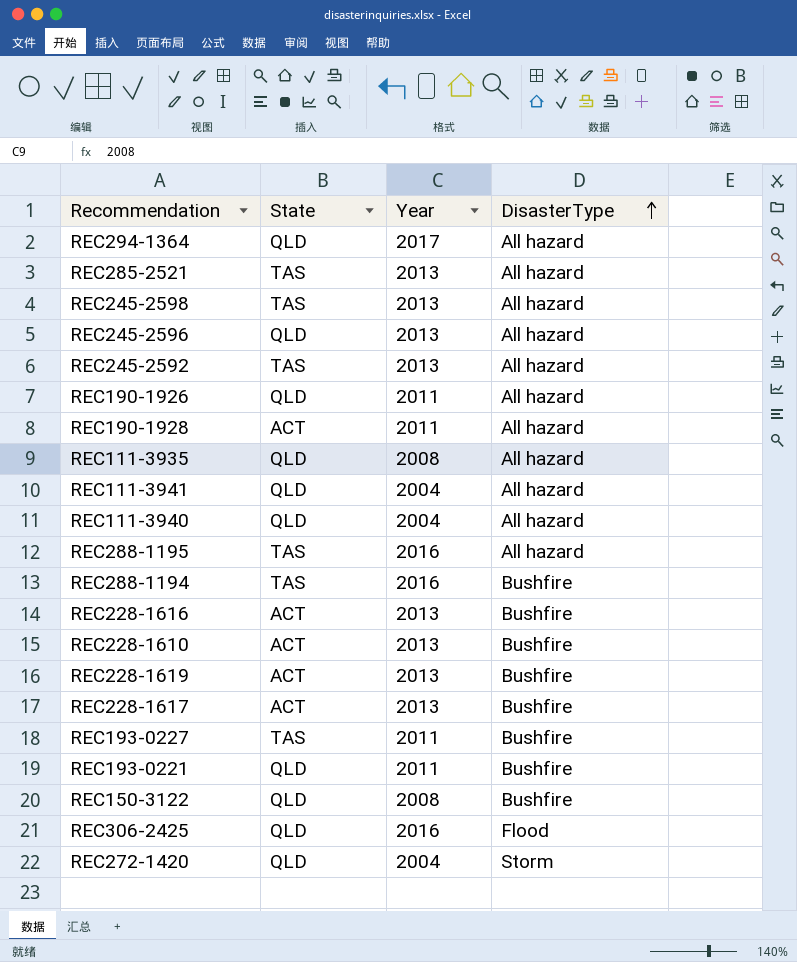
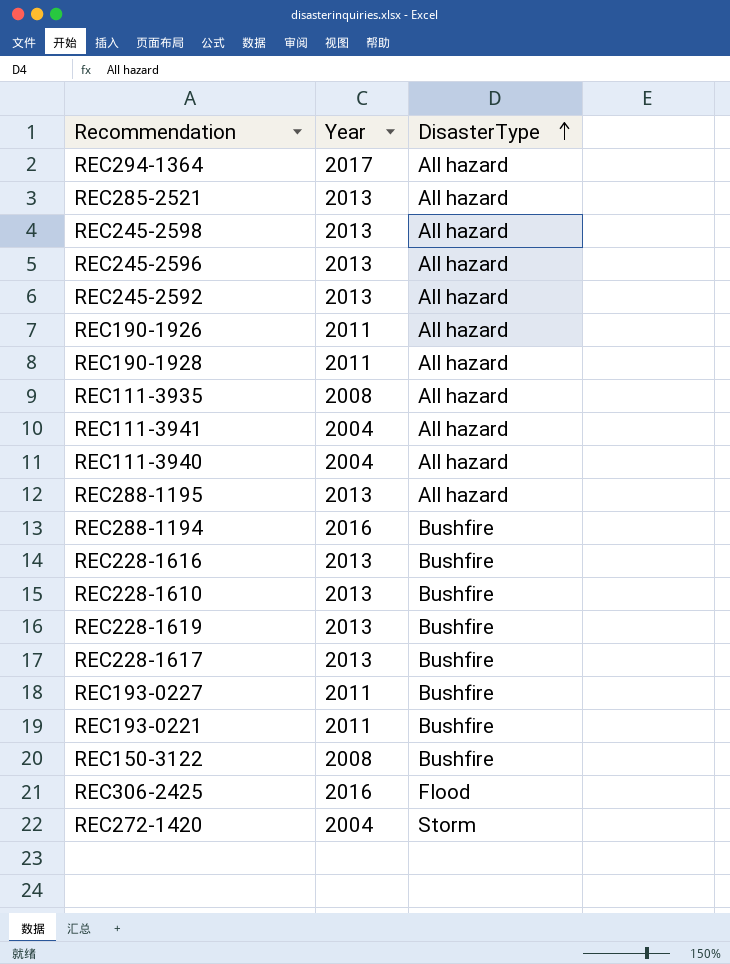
column State | position: 2 -> none
REC288-1195 | Year: 2016 -> 2013

